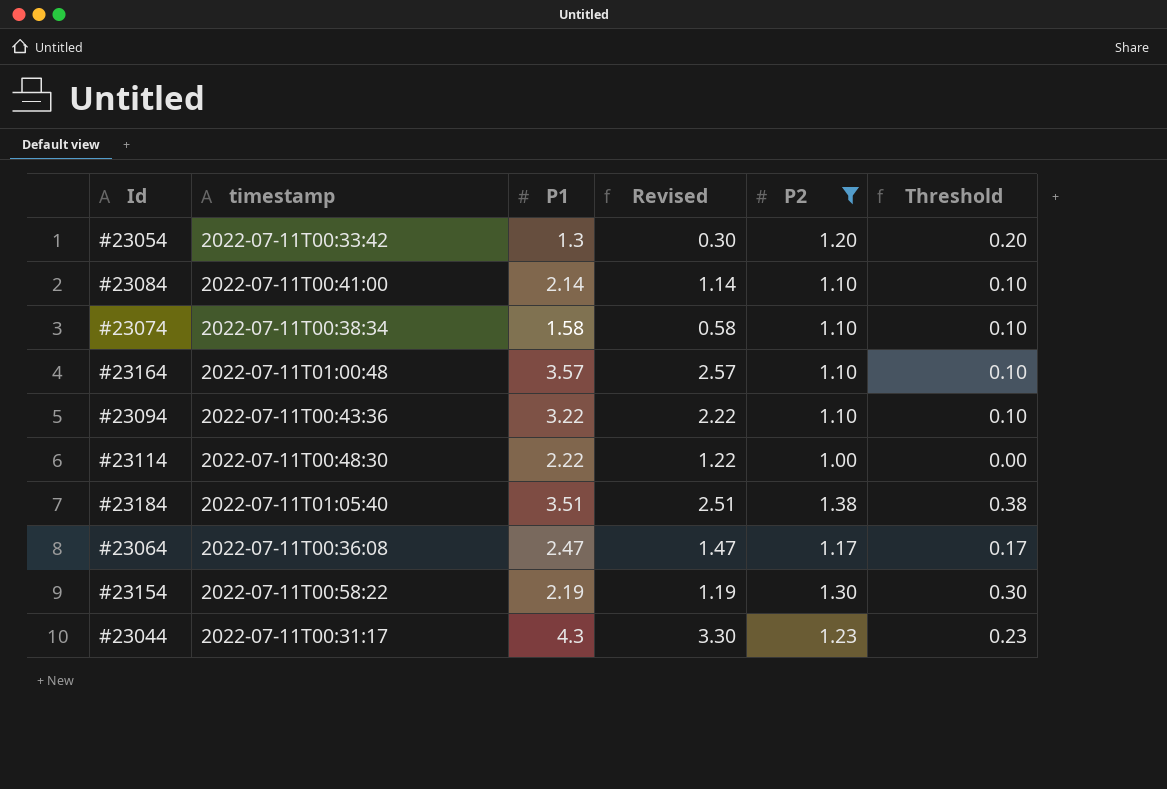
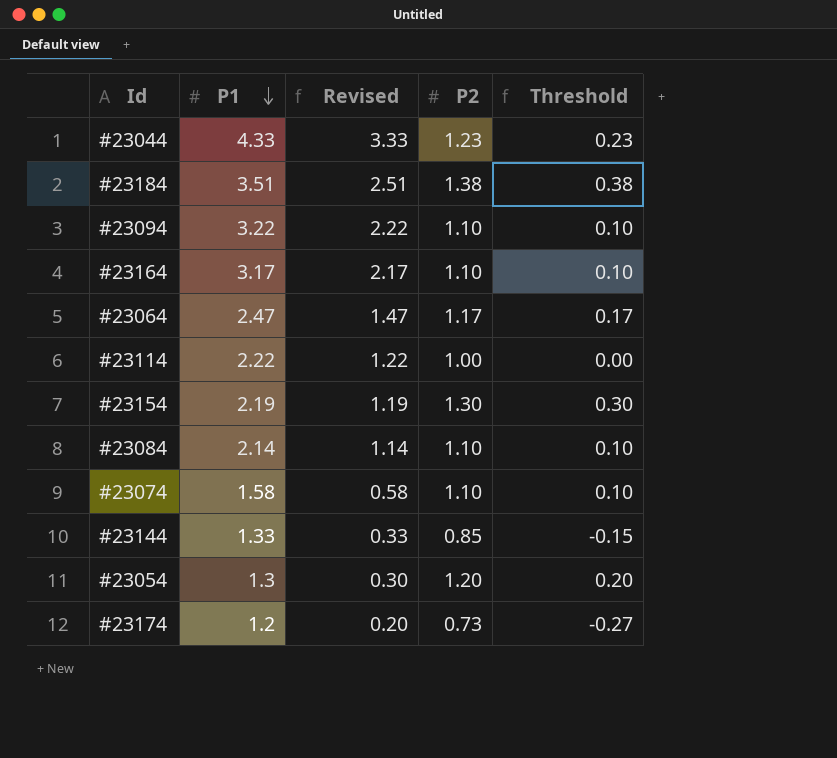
filter: P2 >= 1.00 -> none
row order: none -> P1 descending
column timestamp | position: 2 -> none
#23044 | P1: 4.3 -> 4.33
#23044 | Revised: 3.30 -> 3.33
#23164 | P1: 3.57 -> 3.17
#23164 | Revised: 2.57 -> 2.17

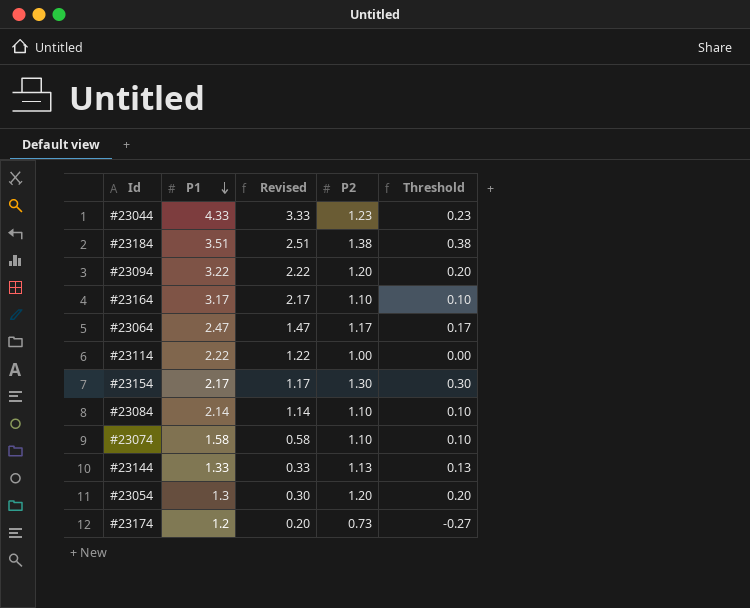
#23094 | P2: 1.10 -> 1.20
#23094 | Threshold: 0.10 -> 0.20
#23154 | P1: 2.19 -> 2.17
#23154 | Revised: 1.19 -> 1.17
#23144 | P2: 0.85 -> 1.13
#23144 | Threshold: -0.15 -> 0.13

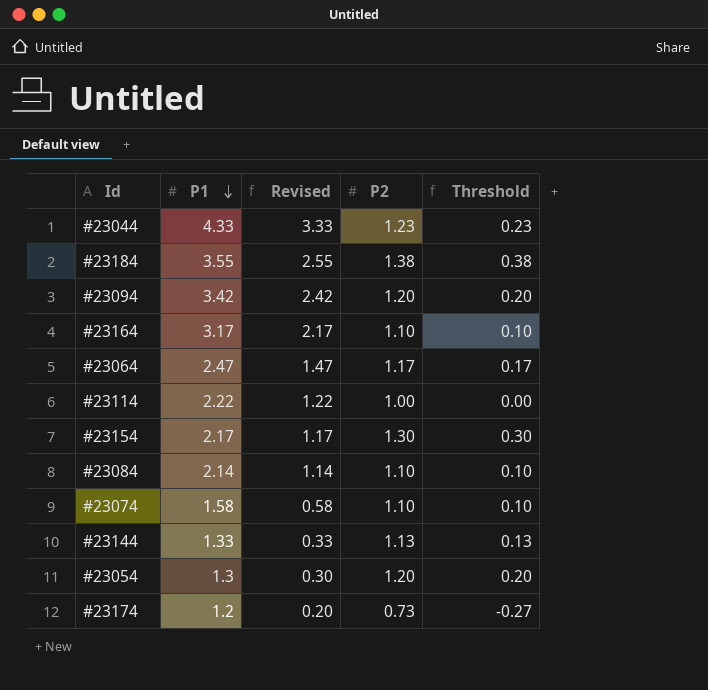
#23184 | P1: 3.51 -> 3.55
#23184 | Revised: 2.51 -> 2.55
#23094 | P1: 3.22 -> 3.42
#23094 | Revised: 2.22 -> 2.42

